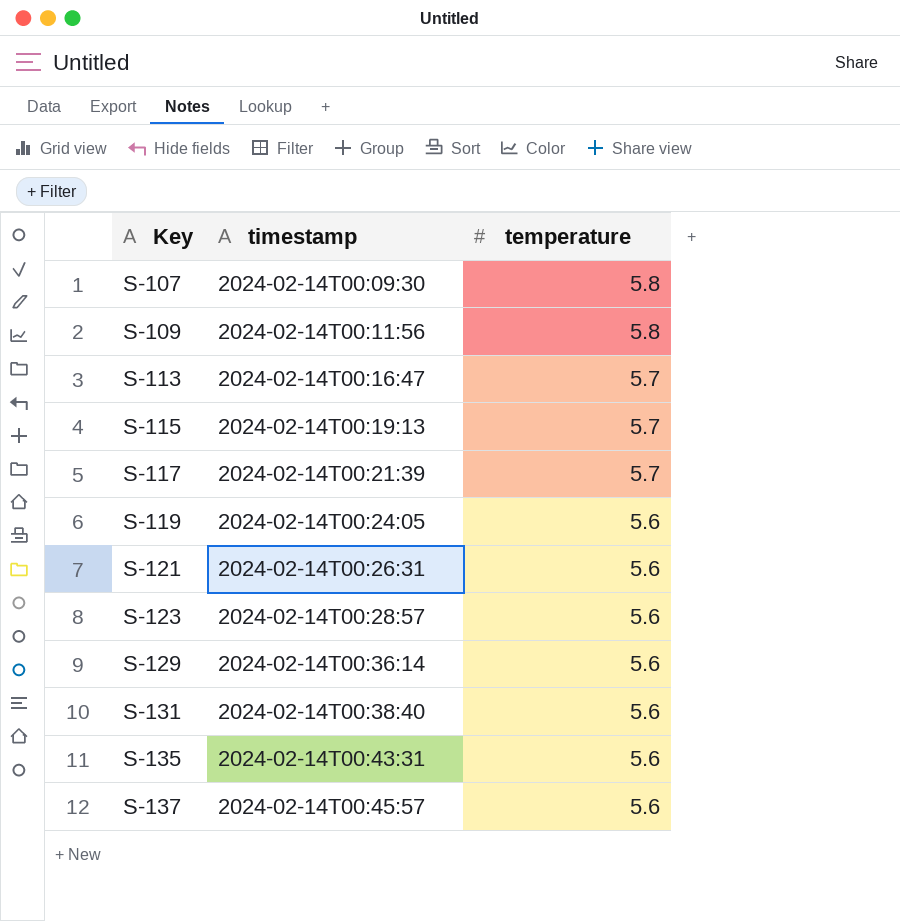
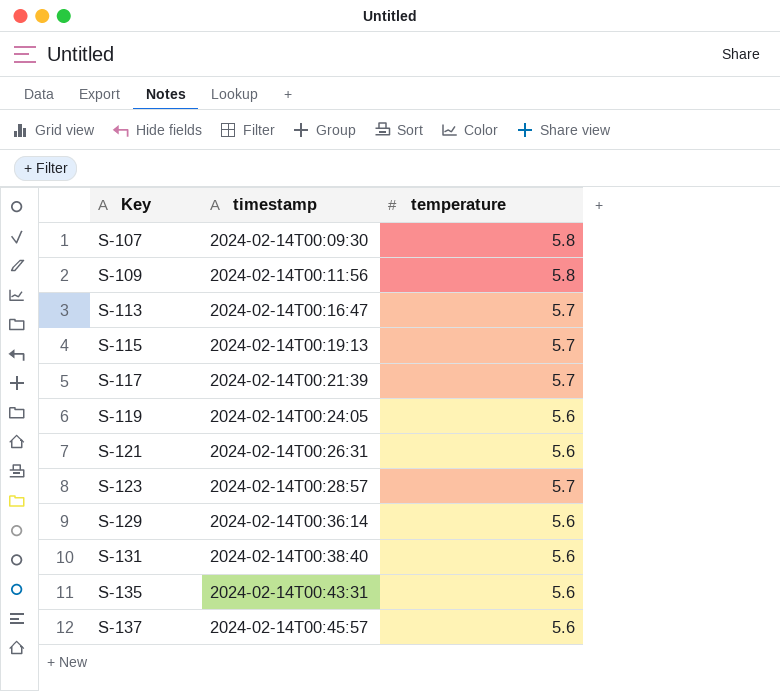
S-123 | temperature: 5.6 -> 5.7

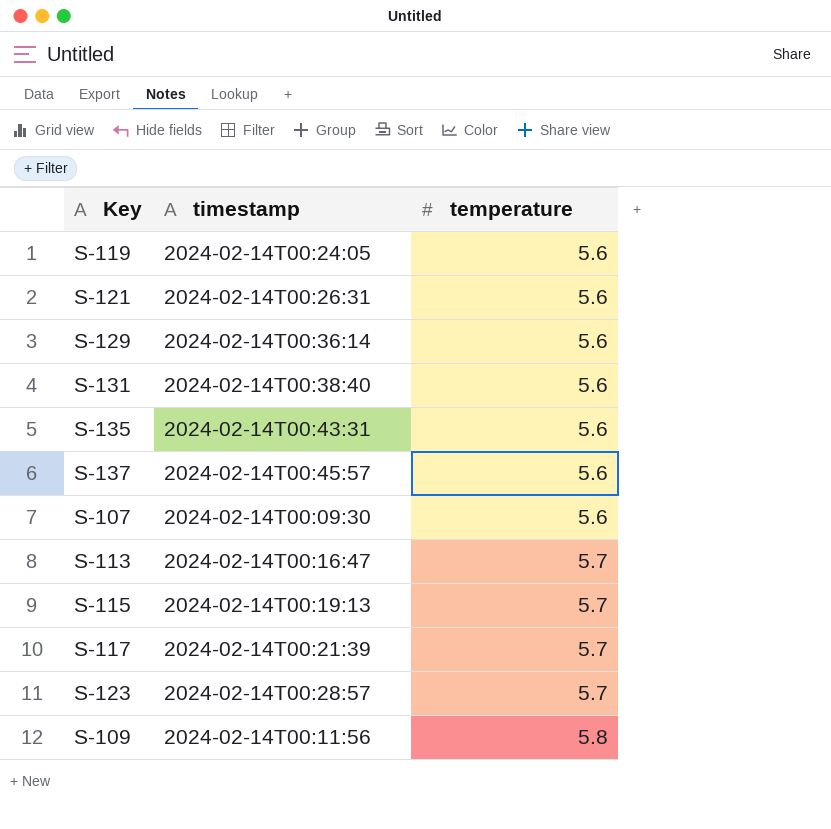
row order: Key ascending -> temperature ascending
S-107 | temperature: 5.8 -> 5.6

